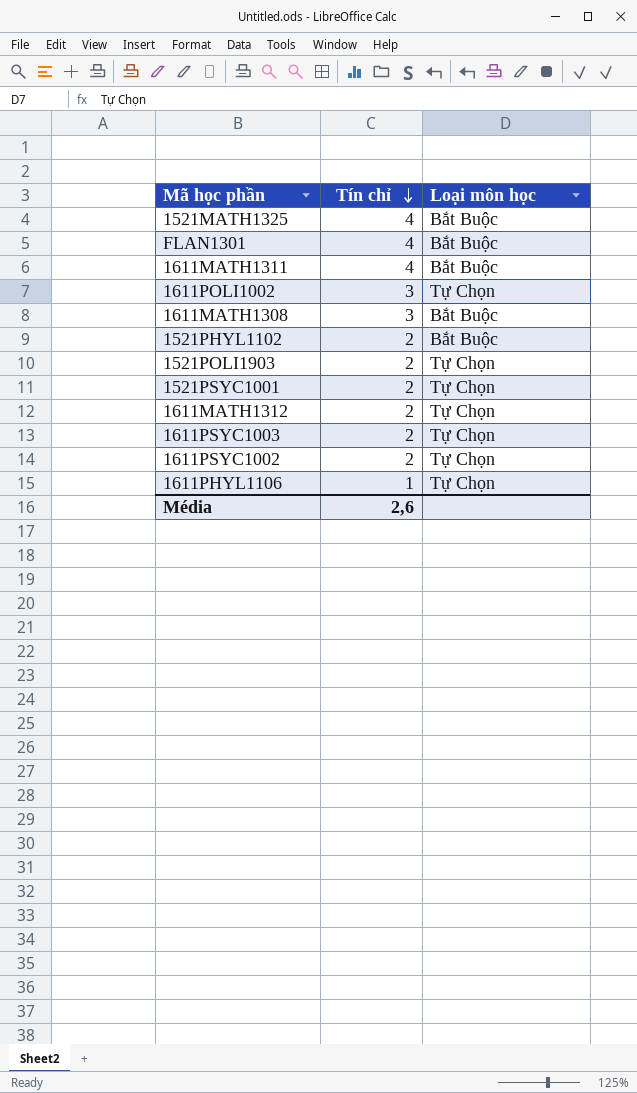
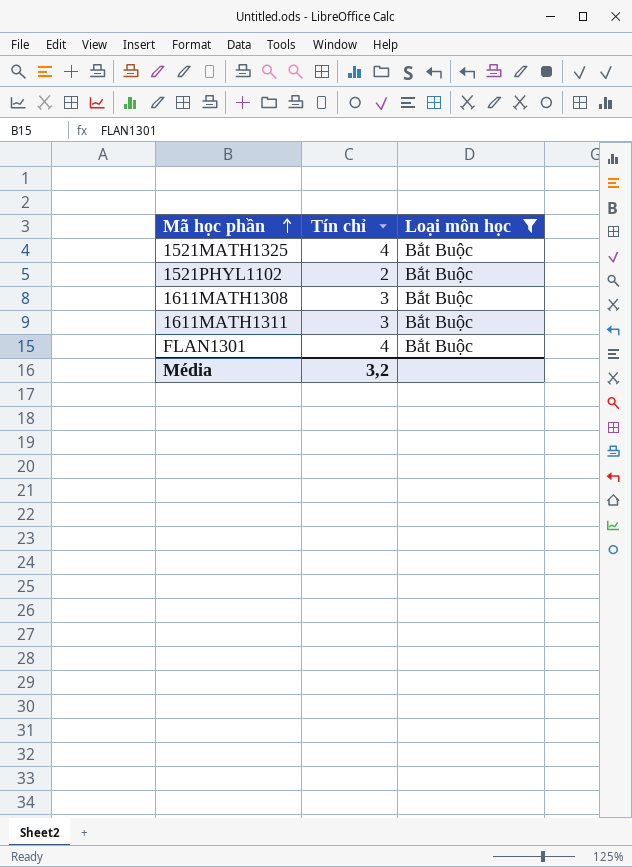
filter: none -> Loại môn học = Bắt Buộc
row order: Tín chỉ descending -> Mã học phần ascending
1611MATH1311 | Tín chỉ: 4 -> 3
Média | Tín chỉ: 2,6 -> 3,2

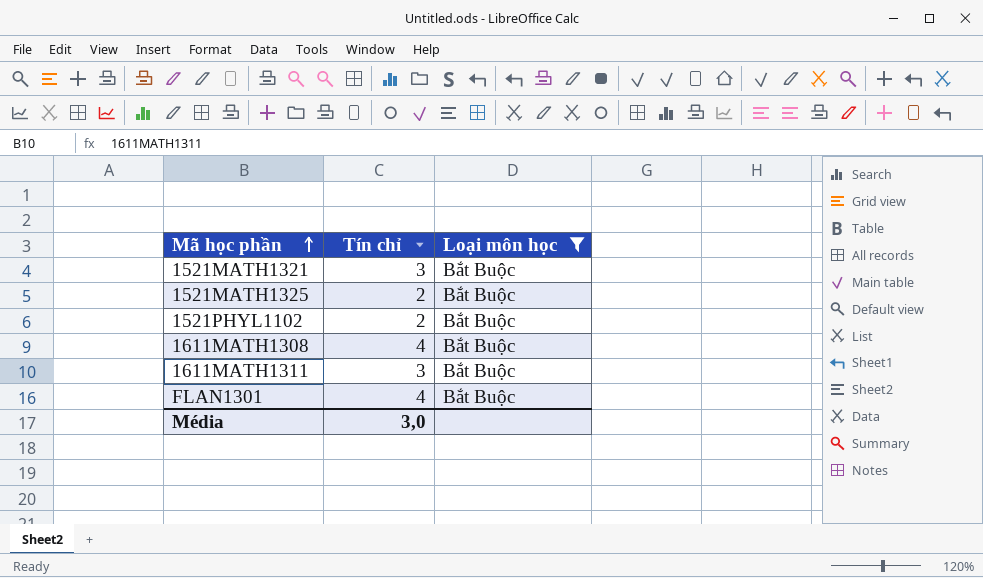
row 1521MATH1321: none -> 3 | Bắt Buộc
1521MATH1325 | Tín chỉ: 4 -> 2
1611MATH1308 | Tín chỉ: 3 -> 4
Média | Tín chỉ: 3,2 -> 3,0

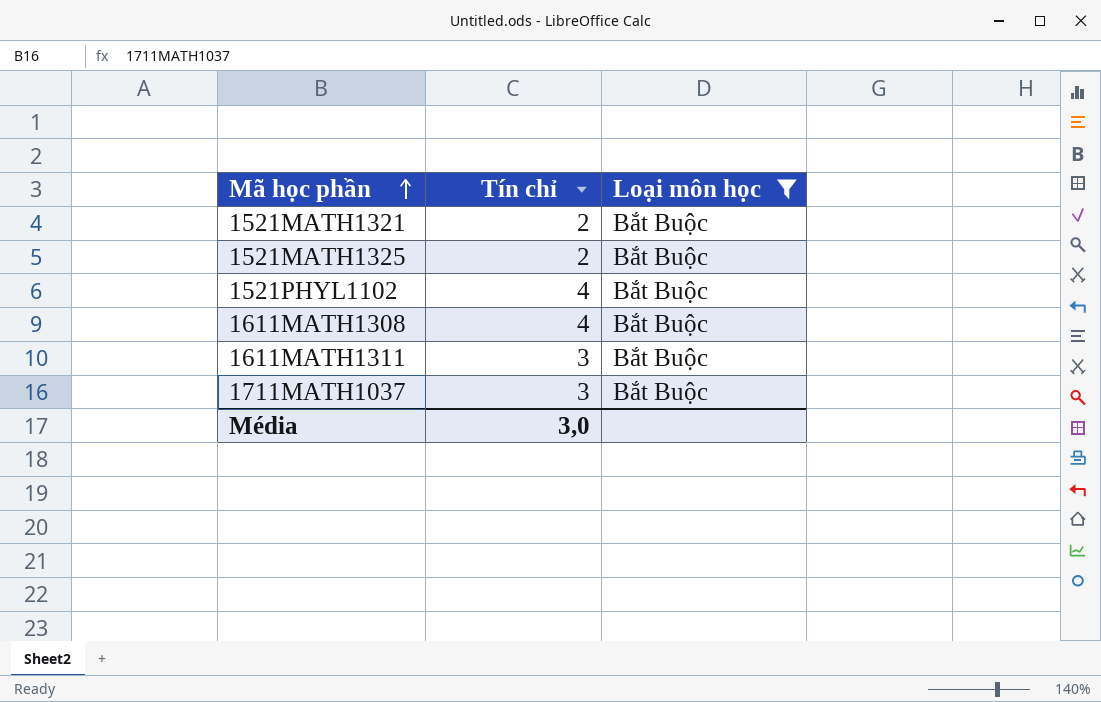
row FLAN1301: 4 | Bắt Buộc -> none
1521MATH1321 | Tín chỉ: 3 -> 2
1521PHYL1102 | Tín chỉ: 2 -> 4
row 1711MATH1037: none -> 3 | Bắt Buộc

